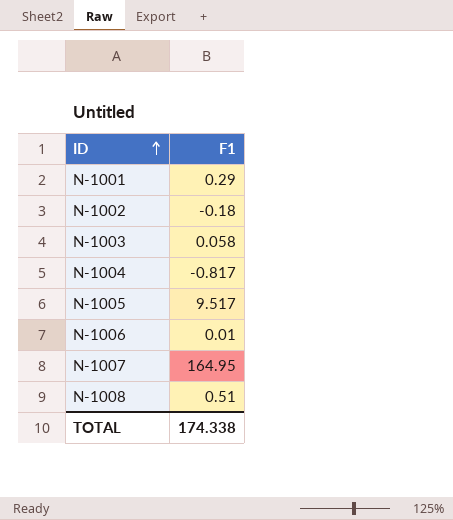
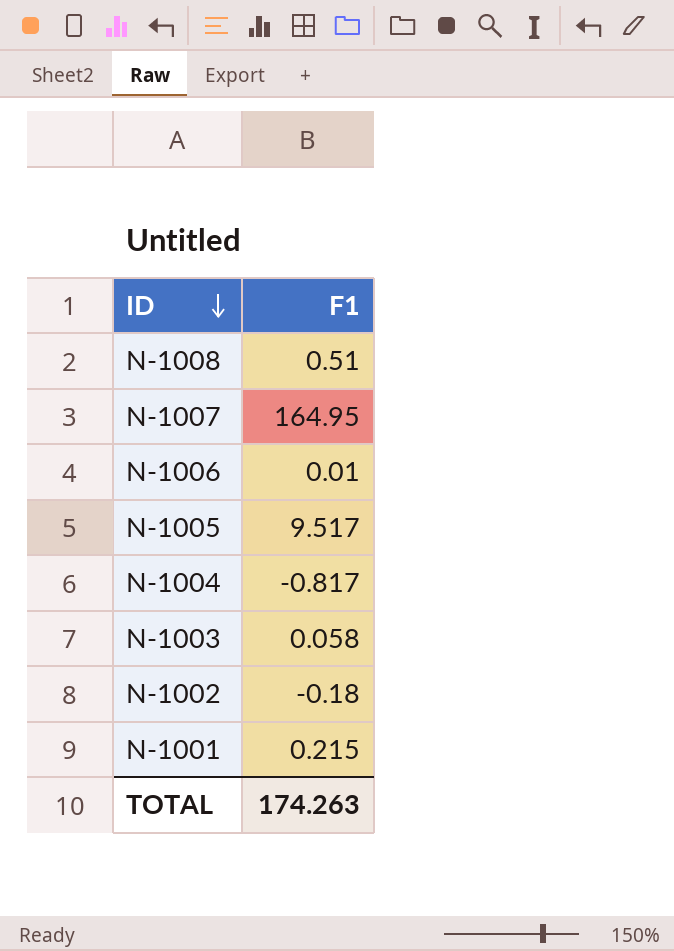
row order: ID ascending -> ID descending
N-1001 | F1: 0.29 -> 0.215
TOTAL | F1: 174.338 -> 174.263

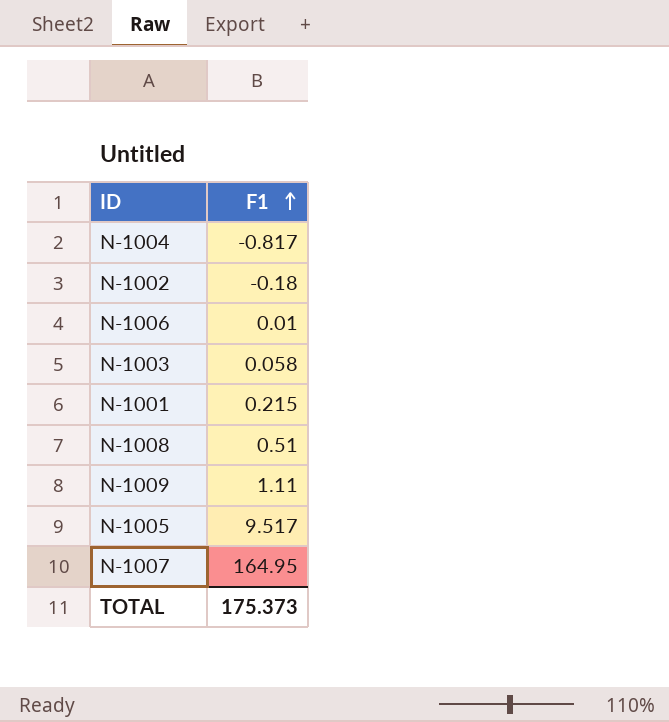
row order: ID descending -> F1 ascending
row N-1009: none -> 1.11
TOTAL | F1: 174.263 -> 175.373

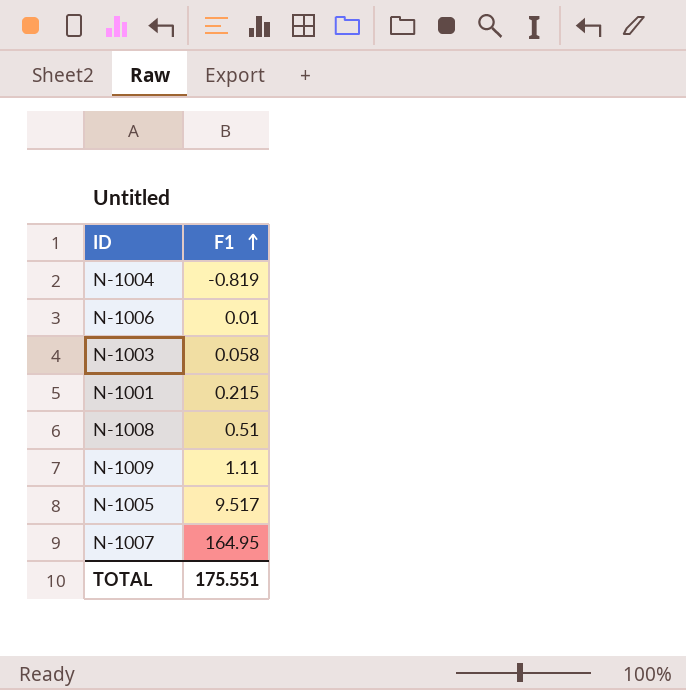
row N-1002: -0.18 -> none
N-1004 | F1: -0.817 -> -0.819
TOTAL | F1: 175.373 -> 175.551

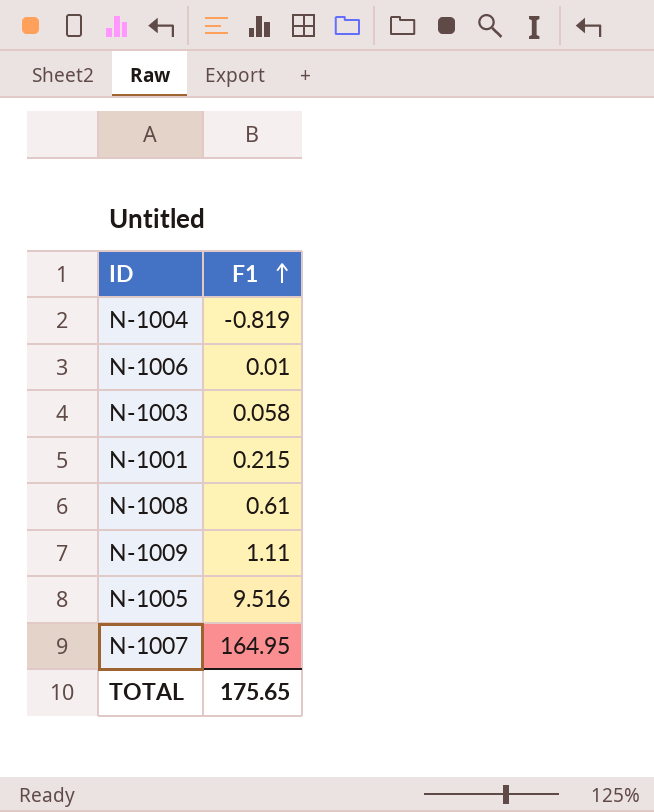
N-1008 | F1: 0.51 -> 0.61
N-1005 | F1: 9.517 -> 9.516
TOTAL | F1: 175.551 -> 175.65

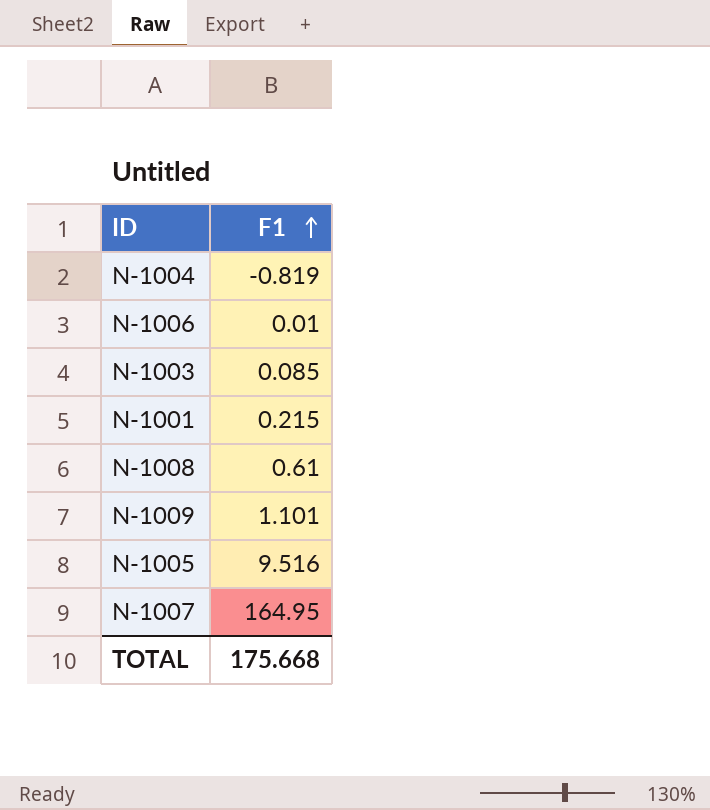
N-1003 | F1: 0.058 -> 0.085
N-1009 | F1: 1.11 -> 1.101
TOTAL | F1: 175.65 -> 175.668

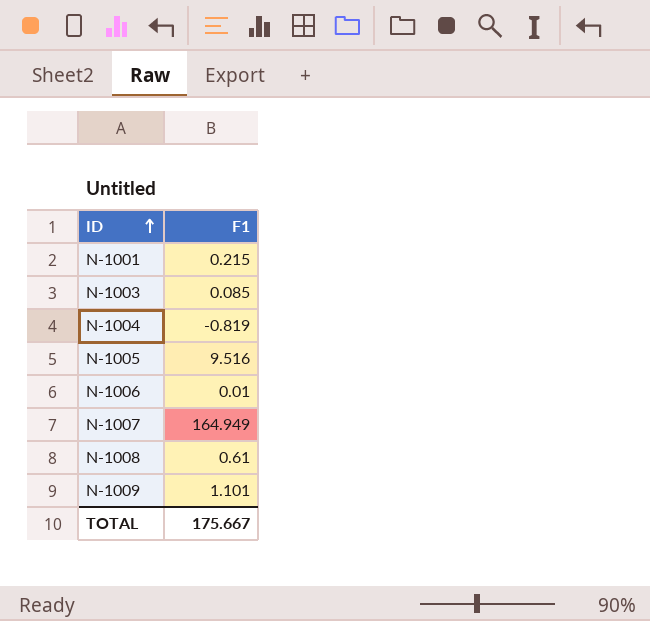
row order: F1 ascending -> ID ascending
N-1007 | F1: 164.95 -> 164.949
TOTAL | F1: 175.668 -> 175.667

